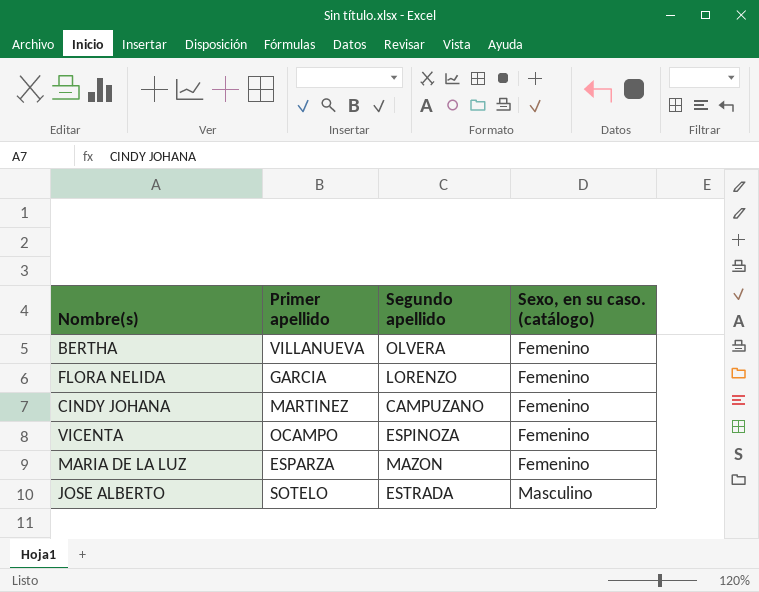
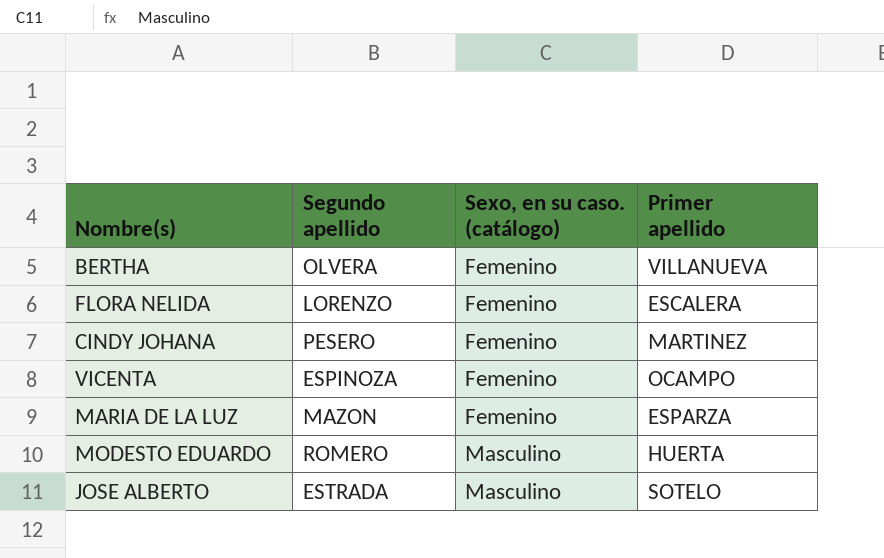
column Primer apellido | position: 2 -> 4
FLORA NELIDA | Primer apellido: GARCIA -> ESCALERA
CINDY JOHANA | Segundo apellido: CAMPUZANO -> PESERO
row MODESTO EDUARDO: none -> ROMERO | Masculino | HUERTA

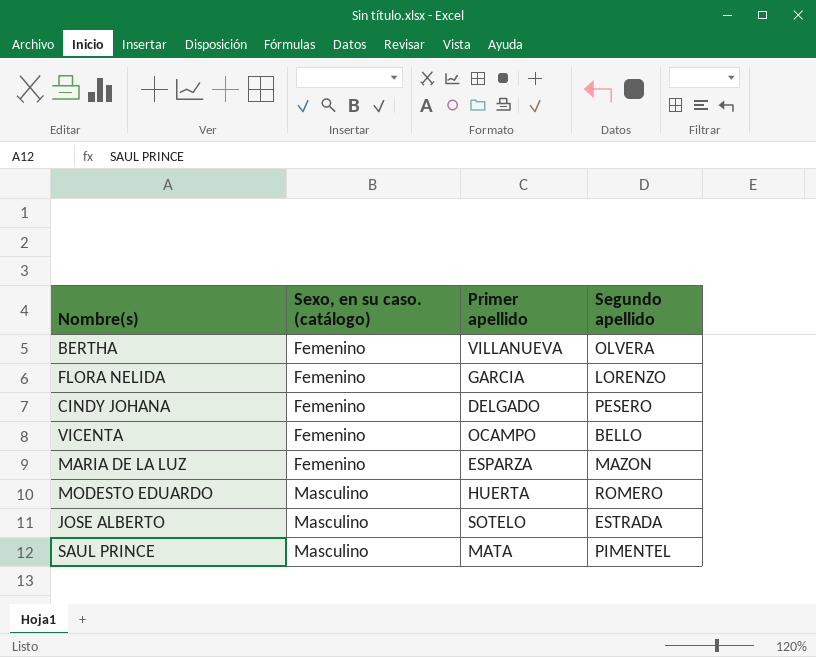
column Segundo apellido | position: 2 -> 4
FLORA NELIDA | Primer apellido: ESCALERA -> GARCIA
CINDY JOHANA | Primer apellido: MARTINEZ -> DELGADO
VICENTA | Segundo apellido: ESPINOZA -> BELLO
row SAUL PRINCE: none -> Masculino | MATA | PIMENTEL

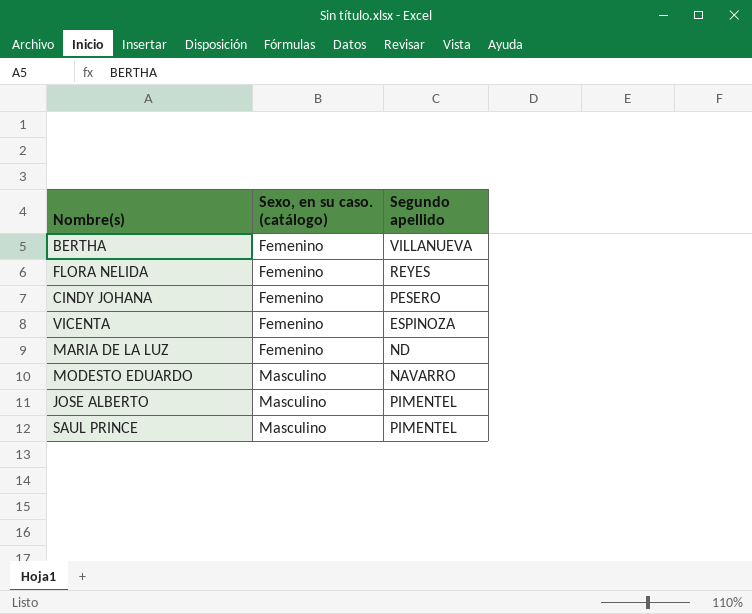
column Primer apellido | position: 3 -> none
BERTHA | Segundo apellido: OLVERA -> VILLANUEVA
FLORA NELIDA | Segundo apellido: LORENZO -> REYES
VICENTA | Segundo apellido: BELLO -> ESPINOZA
MARIA DE LA LUZ | Segundo apellido: MAZON -> ND
MODESTO EDUARDO | Segundo apellido: ROMERO -> NAVARRO
JOSE ALBERTO | Segundo apellido: ESTRADA -> PIMENTEL

